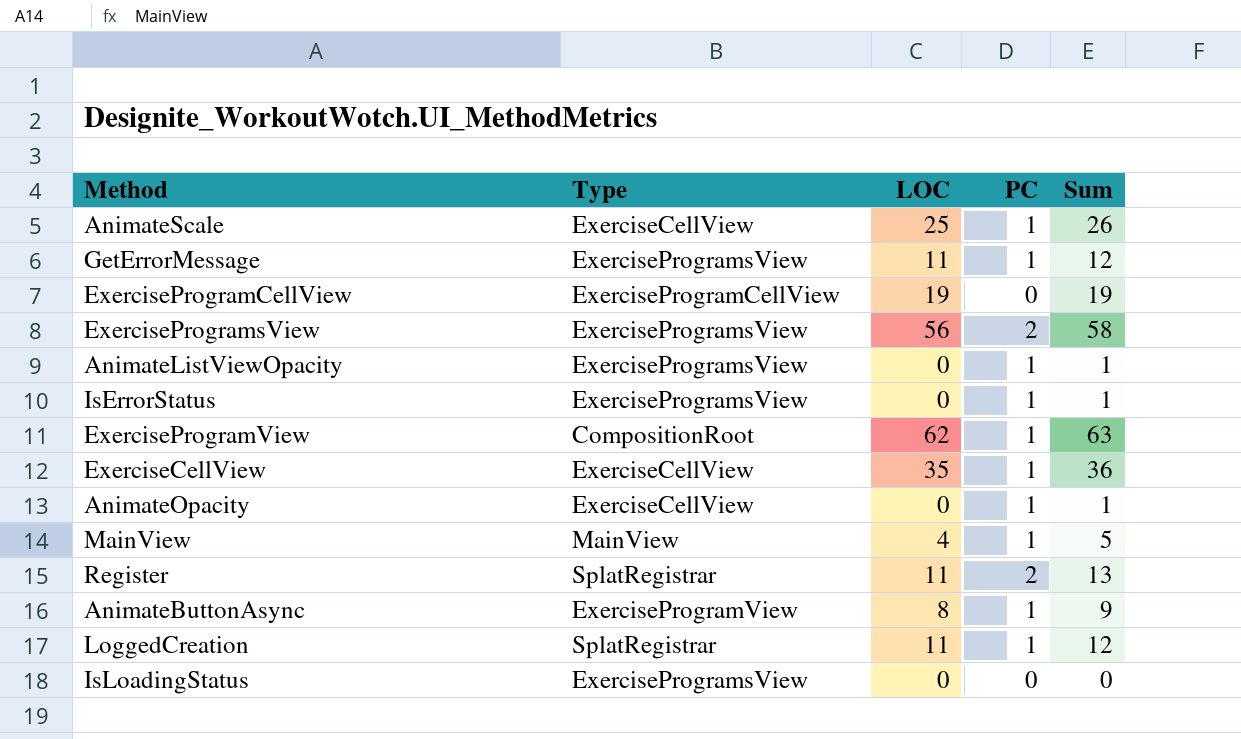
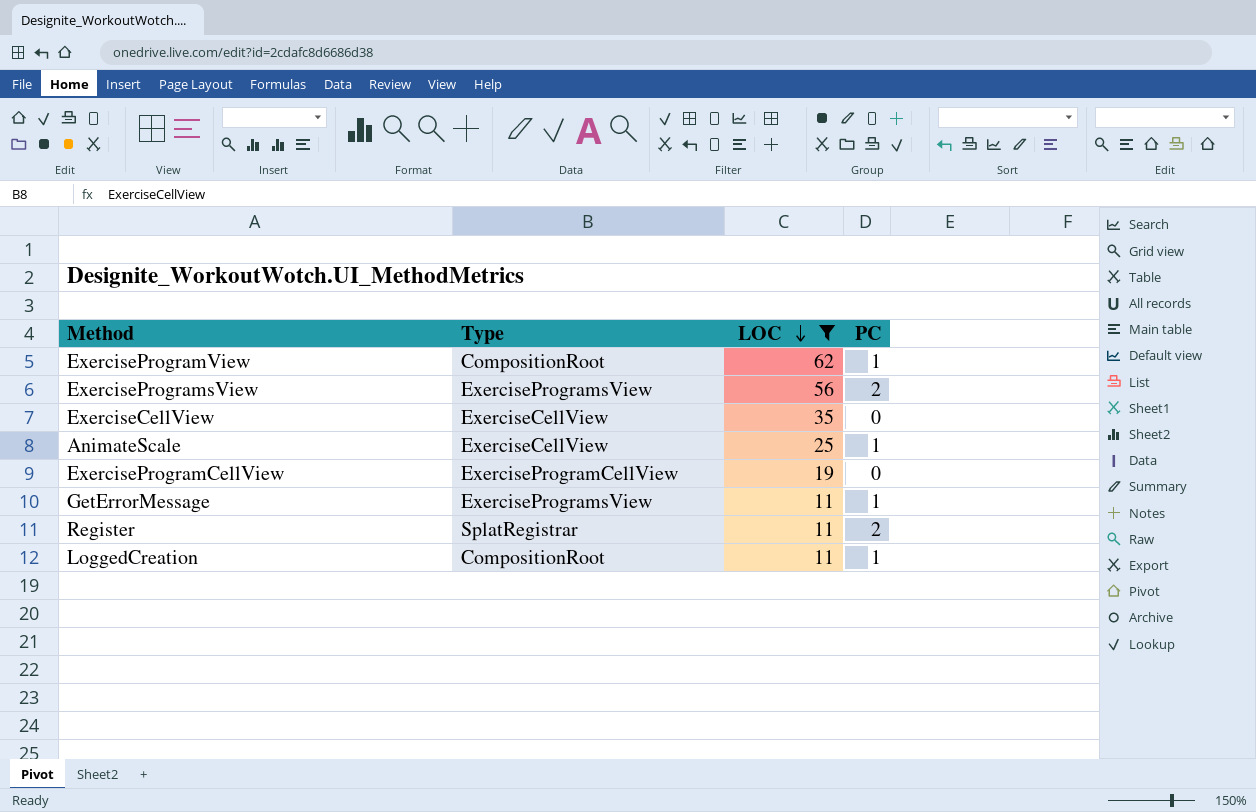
filter: none -> LOC >= 11
row order: none -> LOC descending
column Sum | formula: [LOC] + [PC] -> none
ExerciseCellView | PC: 1 -> 0
LoggedCreation | Type: SplatRegistrar -> CompositionRoot

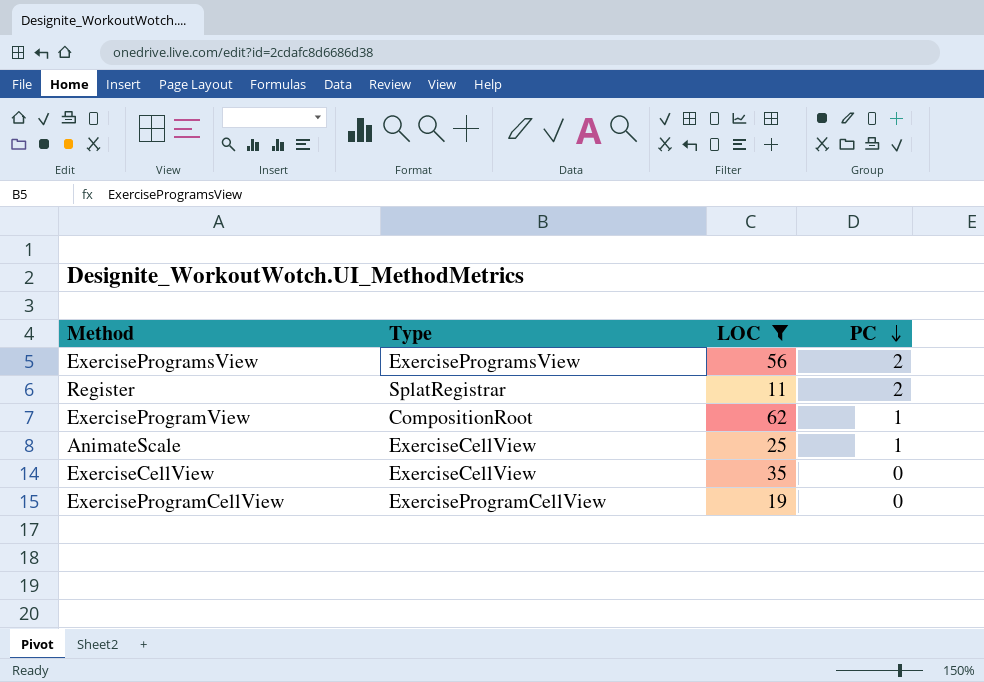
row order: LOC descending -> PC descending
row GetErrorMessage: ExerciseProgramsView | 11 | 1 -> none
row LoggedCreation: CompositionRoot | 11 | 1 -> none

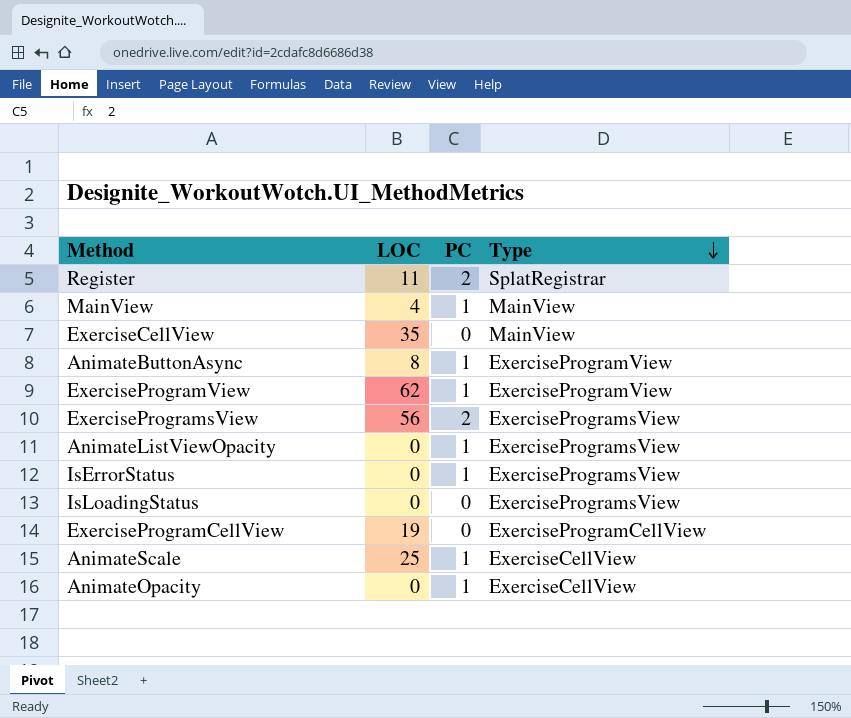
filter: LOC >= 11 -> none
row order: PC descending -> Type descending
column Type | position: 2 -> 4
ExerciseCellView | Type: ExerciseCellView -> MainView
ExerciseProgramView | Type: CompositionRoot -> ExerciseProgramView

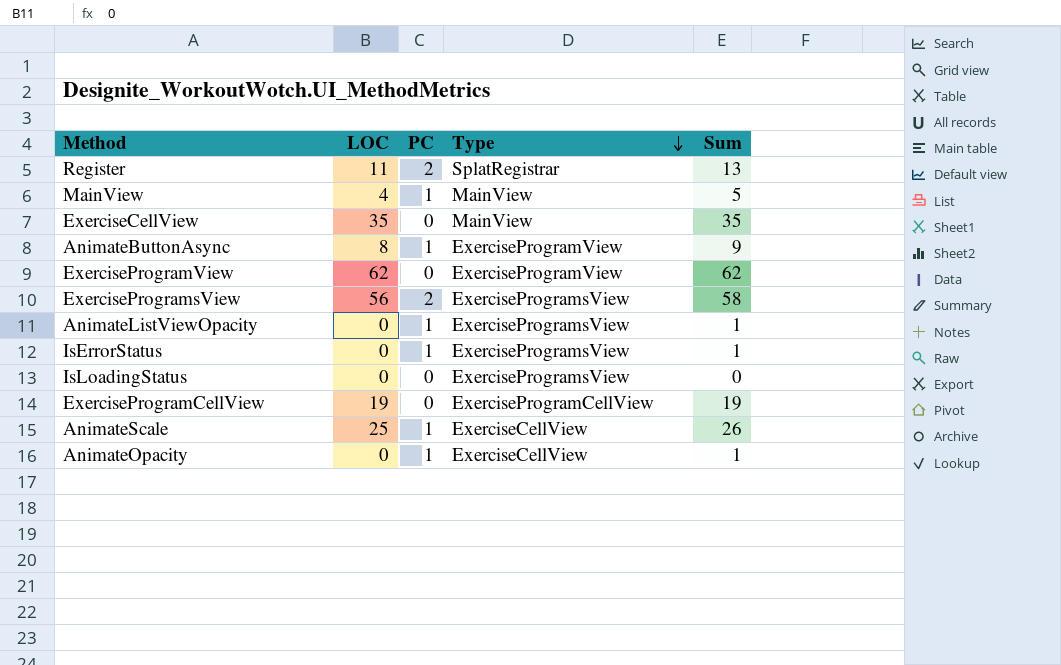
column Sum | formula: none -> [LOC] + [PC]
ExerciseProgramView | PC: 1 -> 0

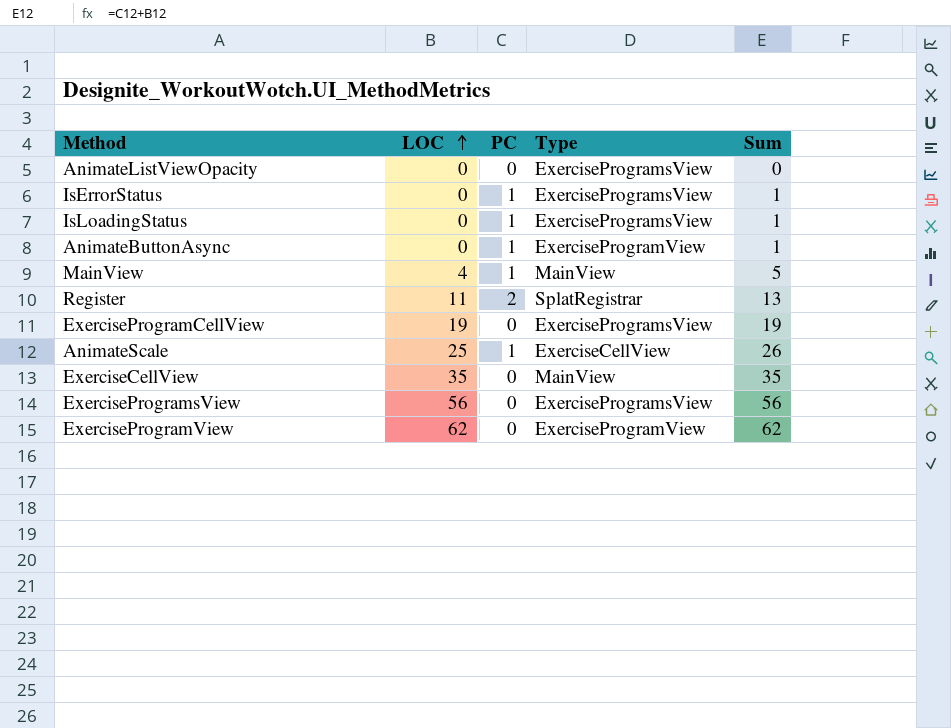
row order: Type descending -> LOC ascending
row AnimateOpacity: 0 | 1 | ExerciseCellView | 1 -> none
AnimateListViewOpacity | PC: 1 -> 0
AnimateListViewOpacity | Sum: 1 -> 0
IsLoadingStatus | PC: 0 -> 1
IsLoadingStatus | Sum: 0 -> 1
AnimateButtonAsync | LOC: 8 -> 0
AnimateButtonAsync | Sum: 9 -> 1
ExerciseProgramCellView | Type: ExerciseProgramCellView -> ExerciseProgramsView
ExerciseProgramsView | PC: 2 -> 0
ExerciseProgramsView | Sum: 58 -> 56

